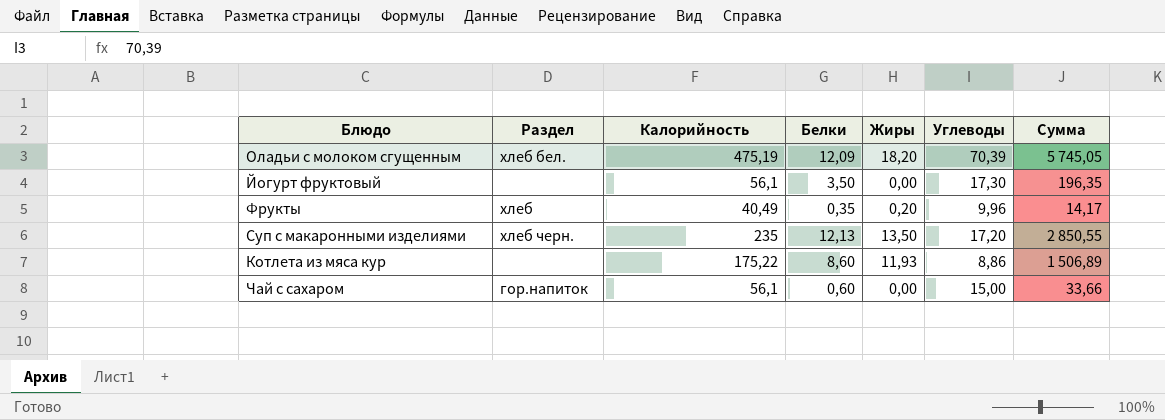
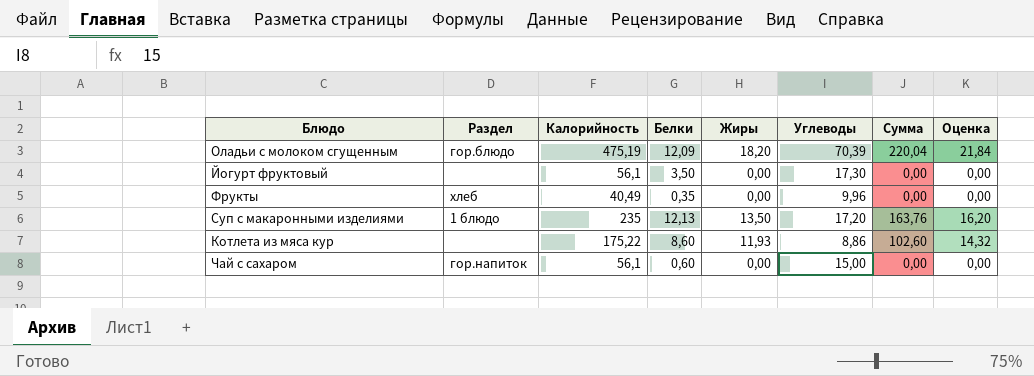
column Сумма | formula: [Калорийность] * [Белки] -> [Белки] * [Жиры]
column Оценка | formula: none -> [Жиры] * 1,2
Оладьи с молоком сгущенным | Раздел: хлеб бел. -> гор.блюдо
Фрукты | Жиры: 0,20 -> 0,00
Суп с макаронными изделиями | Раздел: хлеб черн. -> 1 блюдо

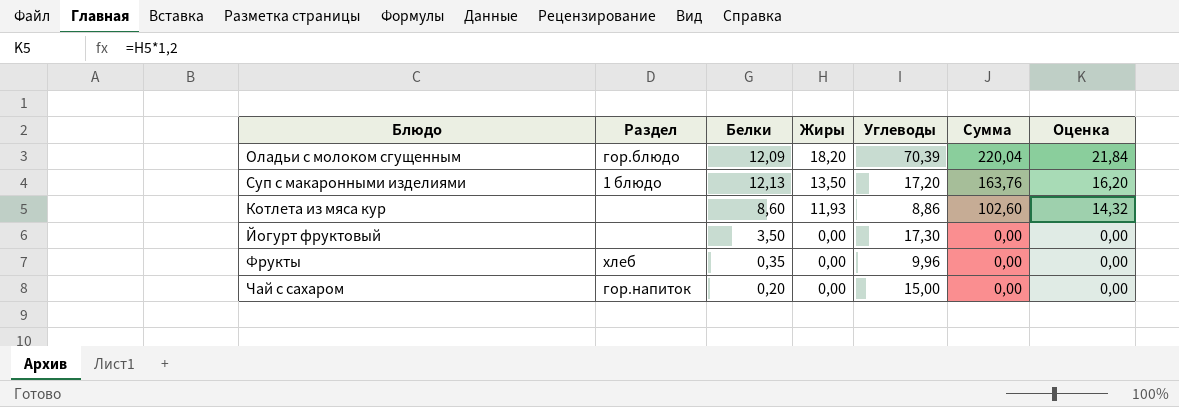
row order: none -> Жиры descending
column Калорийность | position: 3 -> none
Чай с сахаром | Белки: 0,60 -> 0,20

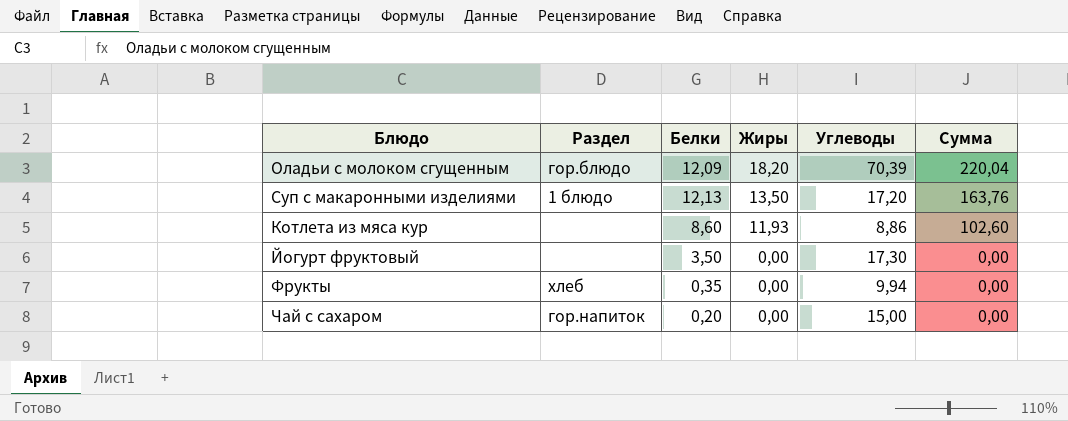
column Оценка | formula: [Жиры] * 1,2 -> none
Фрукты | Углеводы: 9,96 -> 9,94

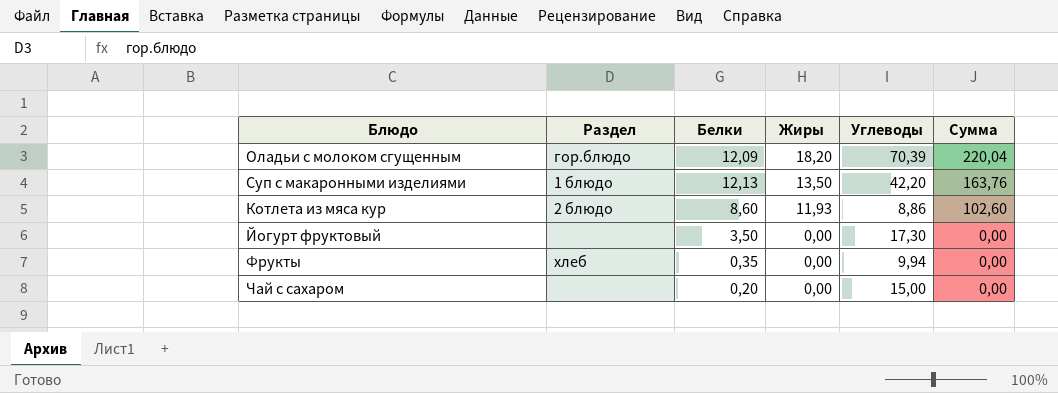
Суп с макаронными изделиями | Углеводы: 17,20 -> 42,20
Котлета из мяса кур | Раздел: none -> 2 блюдо
Чай с сахаром | Раздел: гор.напиток -> none

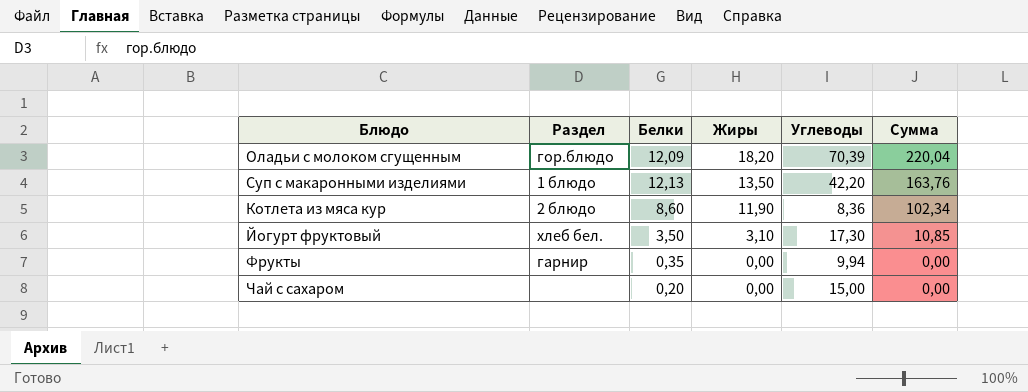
Котлета из мяса кур | Жиры: 11,93 -> 11,90
Котлета из мяса кур | Углеводы: 8,86 -> 8,36
Котлета из мяса кур | Сумма: 102,60 -> 102,34
Йогурт фруктовый | Раздел: none -> хлеб бел.
Йогурт фруктовый | Жиры: 0,00 -> 3,10
Йогурт фруктовый | Сумма: 0,00 -> 10,85
Фрукты | Раздел: хлеб -> гарнир

